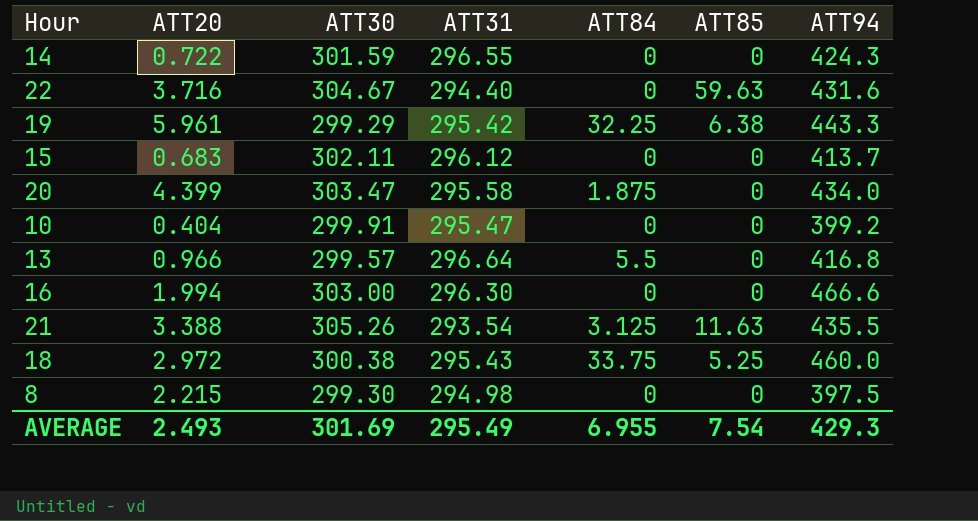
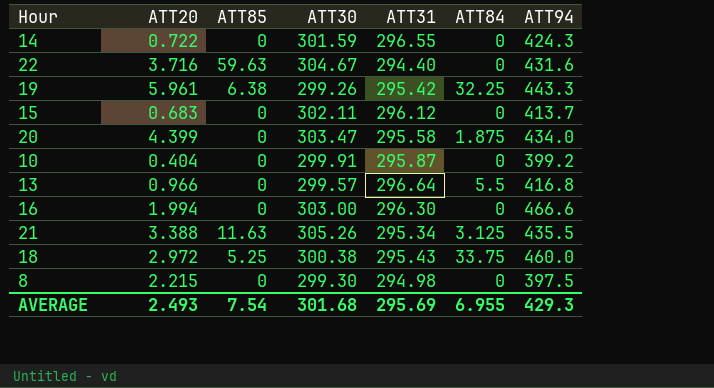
column ATT85 | position: 6 -> 3
19 | ATT30: 299.29 -> 299.26
10 | ATT31: 295.47 -> 295.87
21 | ATT31: 293.54 -> 295.34
AVERAGE | ATT30: 301.69 -> 301.68
AVERAGE | ATT31: 295.49 -> 295.69

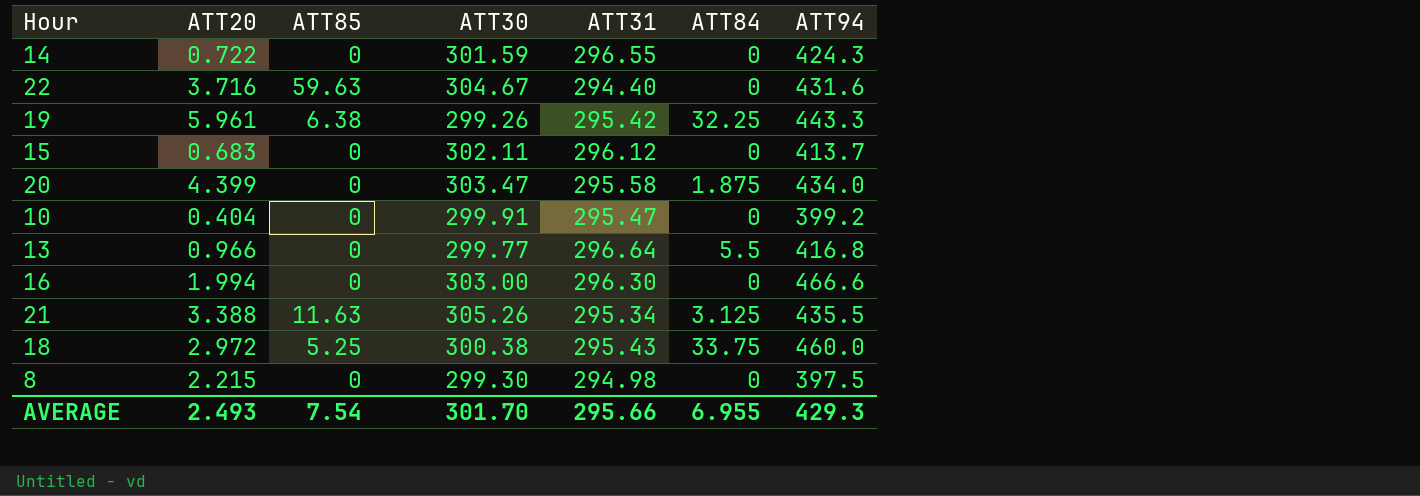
10 | ATT31: 295.87 -> 295.47
13 | ATT30: 299.57 -> 299.77
AVERAGE | ATT30: 301.68 -> 301.70
AVERAGE | ATT31: 295.69 -> 295.66

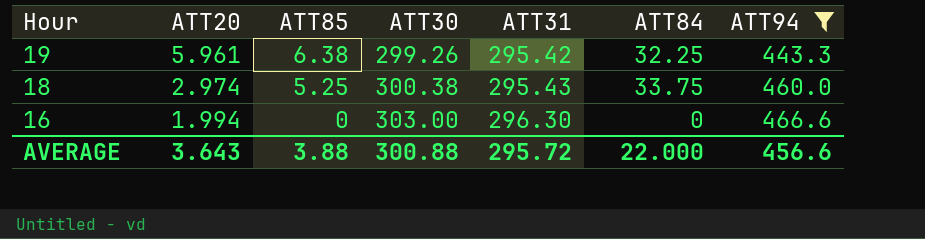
filter: none -> ATT94 >= 443.3
row order: none -> Hour descending
18 | ATT20: 2.972 -> 2.974
AVERAGE | ATT20: 2.493 -> 3.643
AVERAGE | ATT85: 7.54 -> 3.88
AVERAGE | ATT30: 301.70 -> 300.88
AVERAGE | ATT31: 295.66 -> 295.72
AVERAGE | ATT84: 6.955 -> 22.000
AVERAGE | ATT94: 429.3 -> 456.6

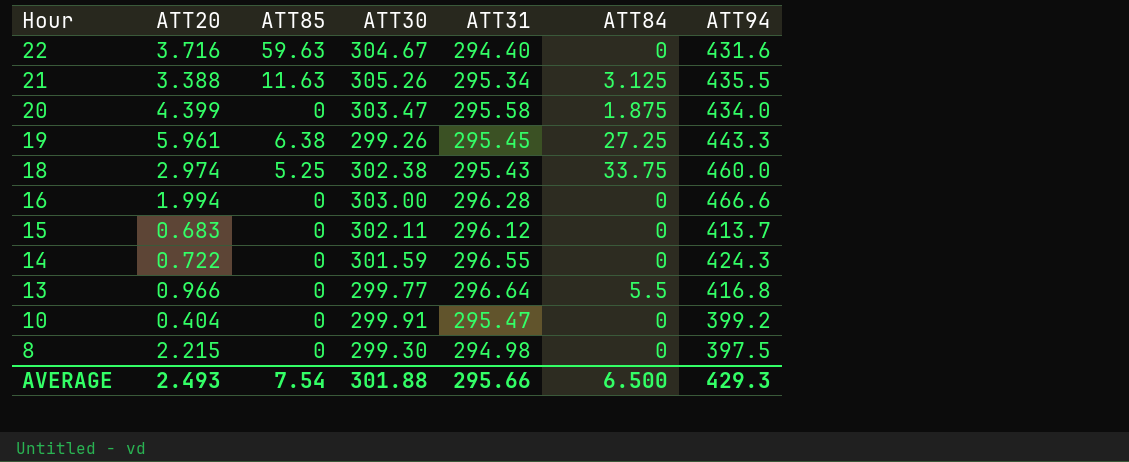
filter: ATT94 >= 443.3 -> none
19 | ATT31: 295.42 -> 295.45
19 | ATT84: 32.25 -> 27.25
18 | ATT30: 300.38 -> 302.38
16 | ATT31: 296.30 -> 296.28
AVERAGE | ATT20: 3.643 -> 2.493
AVERAGE | ATT85: 3.88 -> 7.54
AVERAGE | ATT30: 300.88 -> 301.88
AVERAGE | ATT31: 295.72 -> 295.66
AVERAGE | ATT84: 22.000 -> 6.500
AVERAGE | ATT94: 456.6 -> 429.3

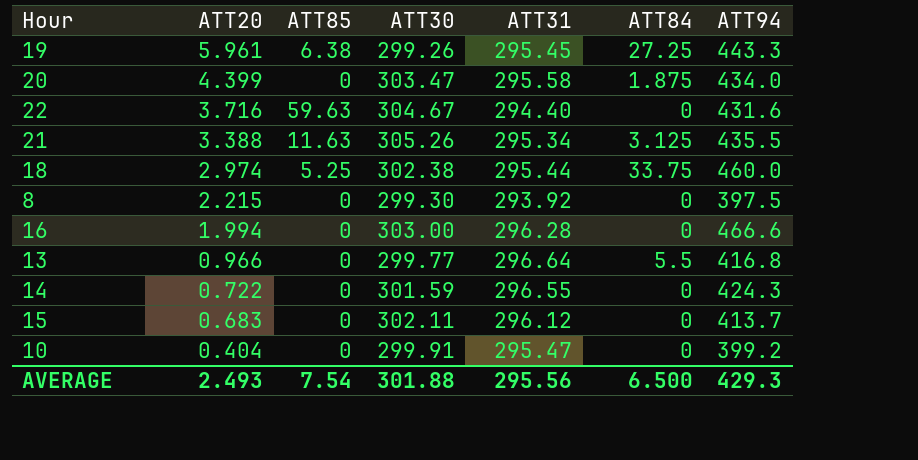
row order: Hour descending -> ATT20 descending
18 | ATT31: 295.43 -> 295.44
8 | ATT31: 294.98 -> 293.92
AVERAGE | ATT31: 295.66 -> 295.56

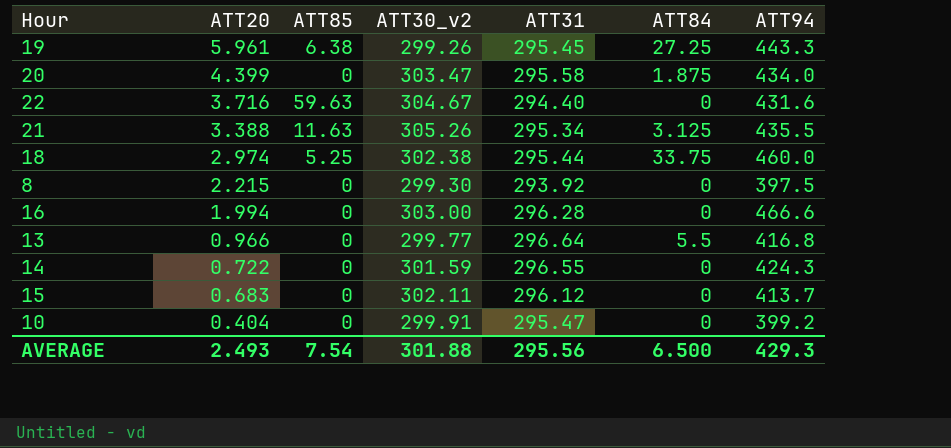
column name: ATT30 -> ATT30_v2

